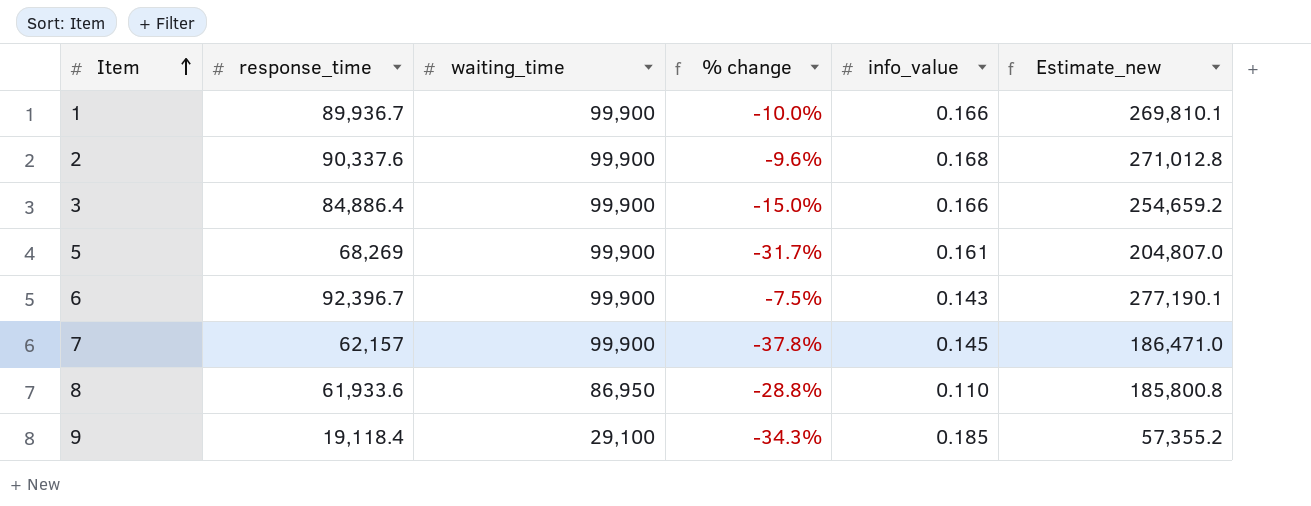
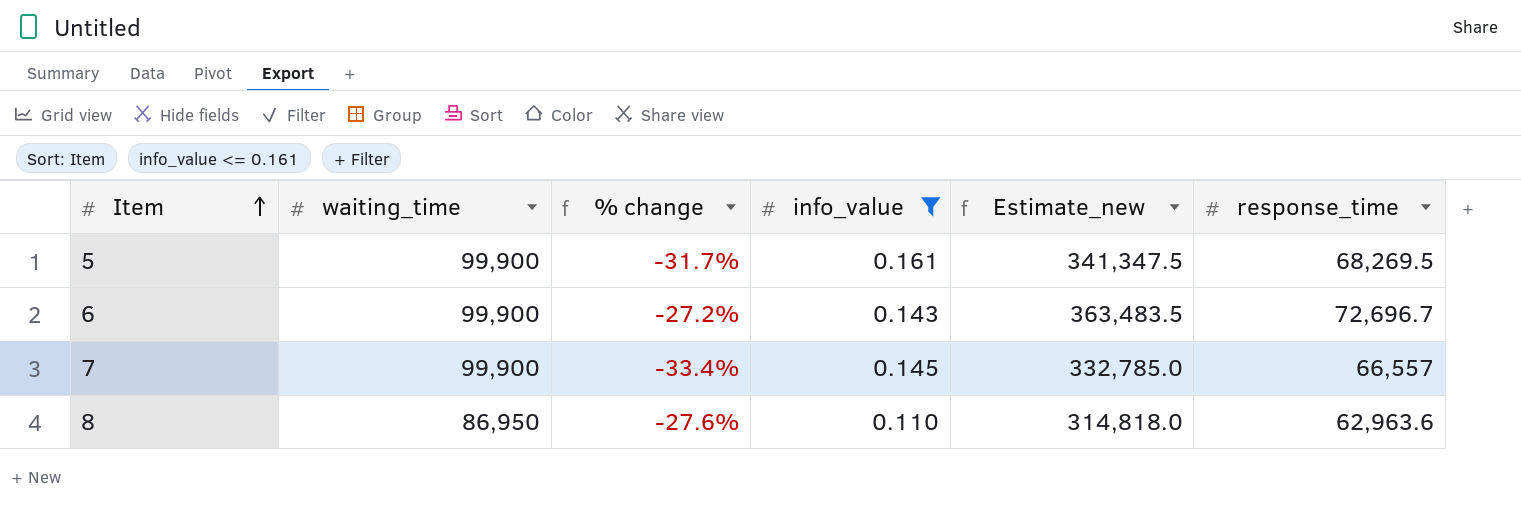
filter: none -> info_value <= 0.161
column Estimate_new | formula: [response_time] * 3 -> [response_time] * 5
column response_time | position: 2 -> 6
5 | response_time: 68,269 -> 68,269.5
6 | % change: -7.5% -> -27.2%
6 | response_time: 92,396.7 -> 72,696.7
7 | % change: -37.8% -> -33.4%
7 | response_time: 62,157 -> 66,557
8 | % change: -28.8% -> -27.6%
8 | response_time: 61,933.6 -> 62,963.6

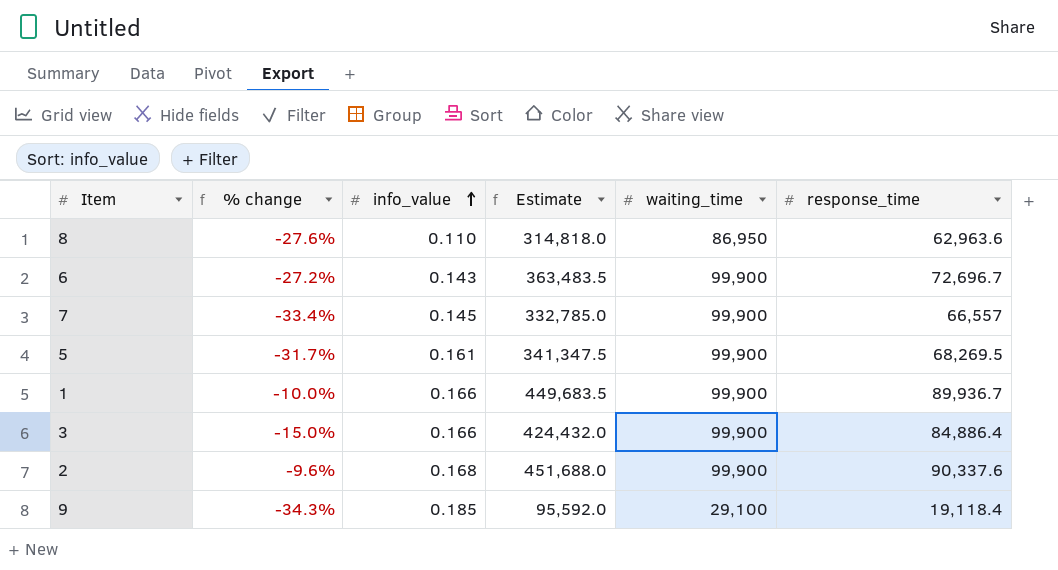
filter: info_value <= 0.161 -> none
row order: Item ascending -> info_value ascending
column name: Estimate_new -> Estimate
column waiting_time | position: 2 -> 5

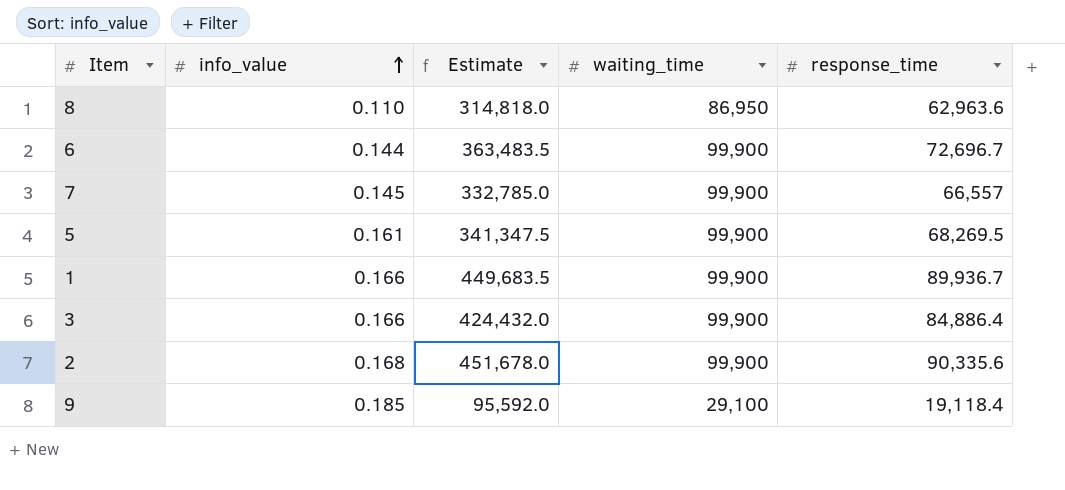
column % change | formula: ([response_time] - [waiting_time]) / [waiting_time] -> none
6 | info_value: 0.143 -> 0.144
2 | Estimate: 451,688.0 -> 451,678.0
2 | response_time: 90,337.6 -> 90,335.6

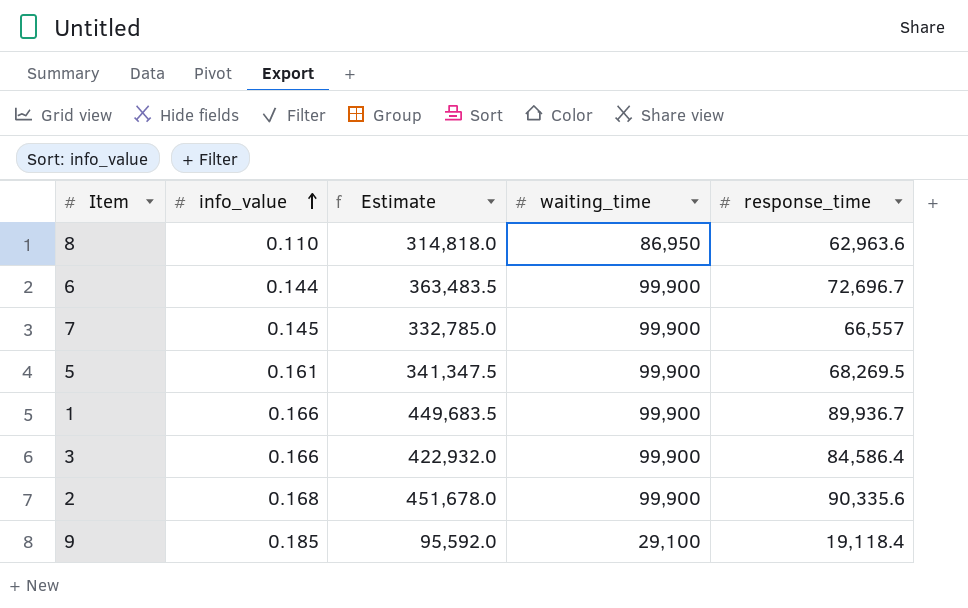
3 | Estimate: 424,432.0 -> 422,932.0
3 | response_time: 84,886.4 -> 84,586.4

